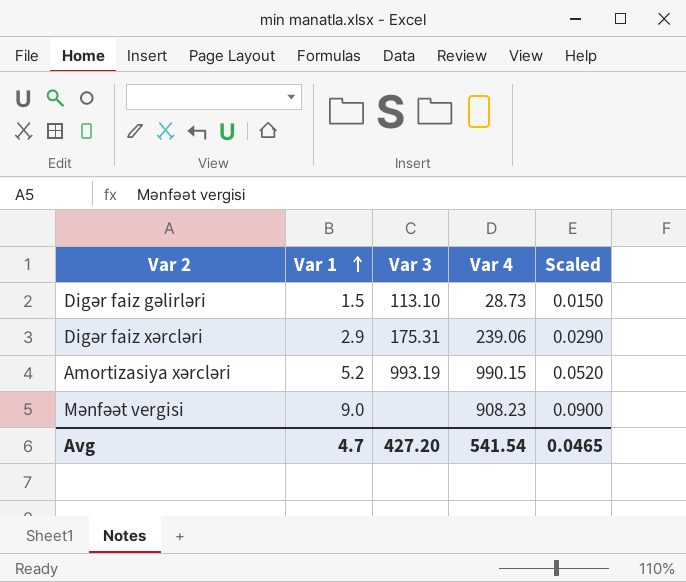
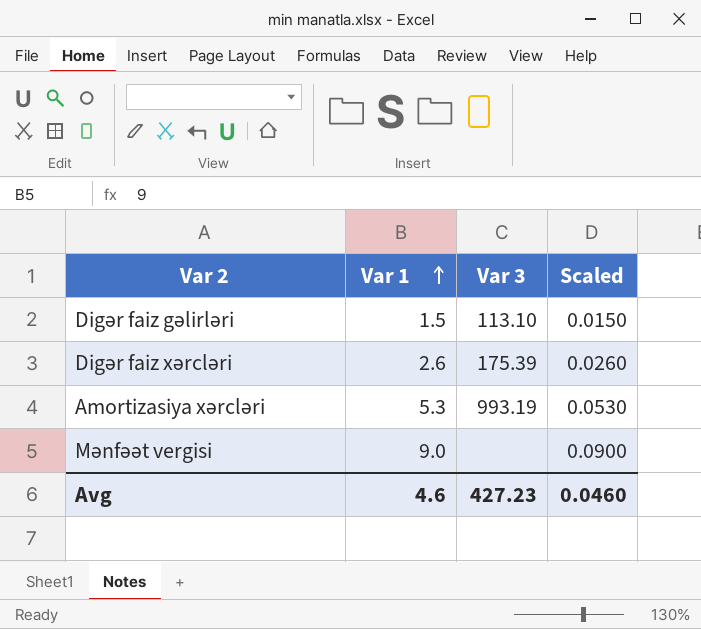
column Var 4 | position: 4 -> none
Digər faiz xərcləri | Var 1: 2.9 -> 2.6
Digər faiz xərcləri | Var 3: 175.31 -> 175.39
Digər faiz xərcləri | Scaled: 0.0290 -> 0.0260
Amortizasiya xərcləri | Var 1: 5.2 -> 5.3
Amortizasiya xərcləri | Scaled: 0.0520 -> 0.0530
Avg | Var 1: 4.7 -> 4.6
Avg | Var 3: 427.20 -> 427.23
Avg | Scaled: 0.0465 -> 0.0460

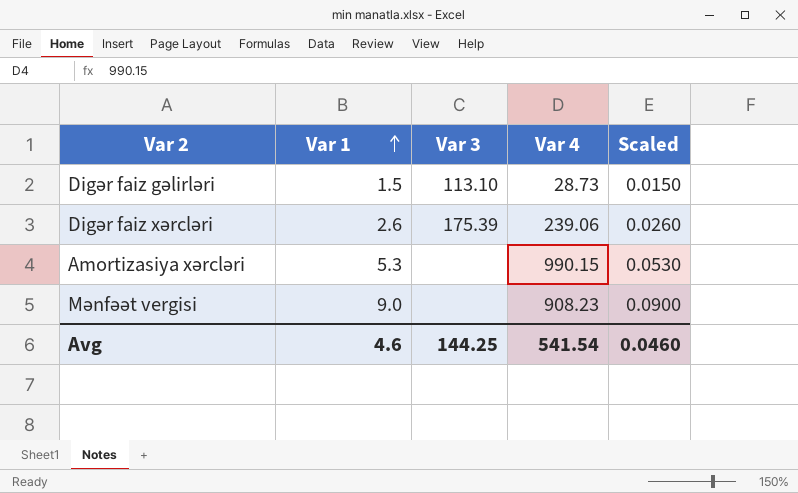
column Var 4 | position: none -> 4
Amortizasiya xərcləri | Var 3: 993.19 -> none
Avg | Var 3: 427.23 -> 144.25

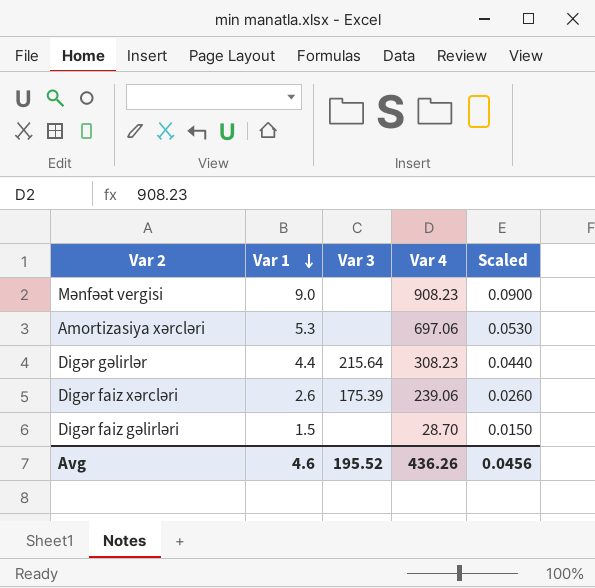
row order: Var 1 ascending -> Var 1 descending
Amortizasiya xərcləri | Var 4: 990.15 -> 697.06
row Digər gəlirlər: none -> 4.4 | 215.64 | 308.23 | 0.0440
Digər faiz gəlirləri | Var 3: 113.10 -> none
Digər faiz gəlirləri | Var 4: 28.73 -> 28.70
Avg | Var 3: 144.25 -> 195.52
Avg | Var 4: 541.54 -> 436.26
Avg | Scaled: 0.0460 -> 0.0456

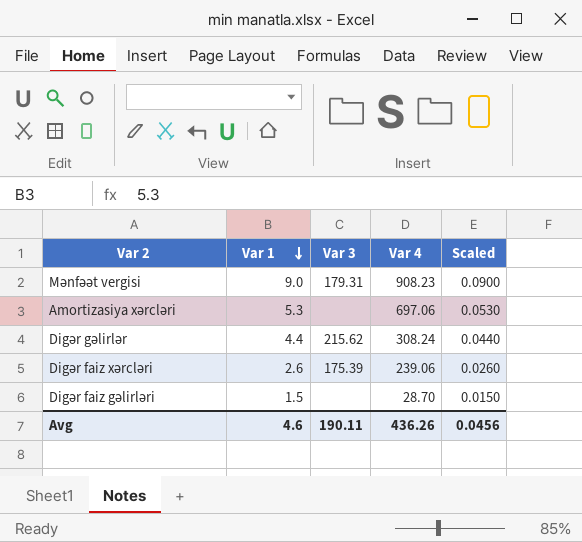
Mənfəət vergisi | Var 3: none -> 179.31
Digər gəlirlər | Var 3: 215.64 -> 215.62
Digər gəlirlər | Var 4: 308.23 -> 308.24
Avg | Var 3: 195.52 -> 190.11

